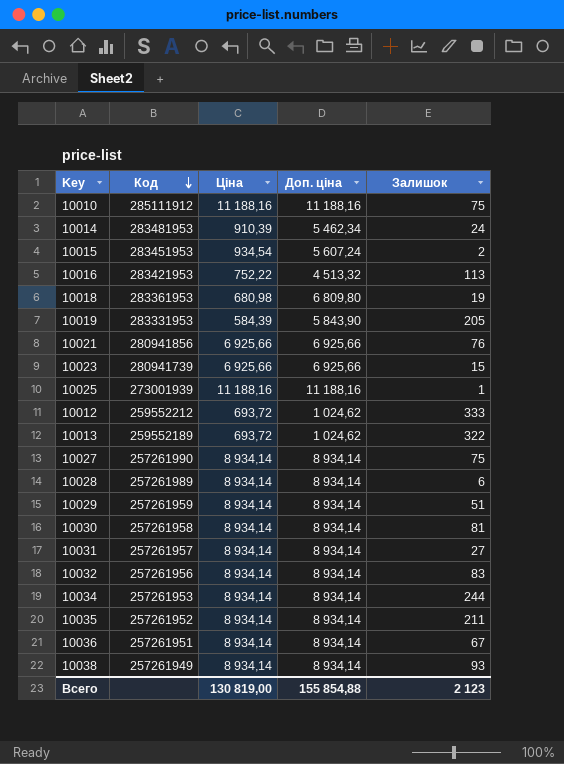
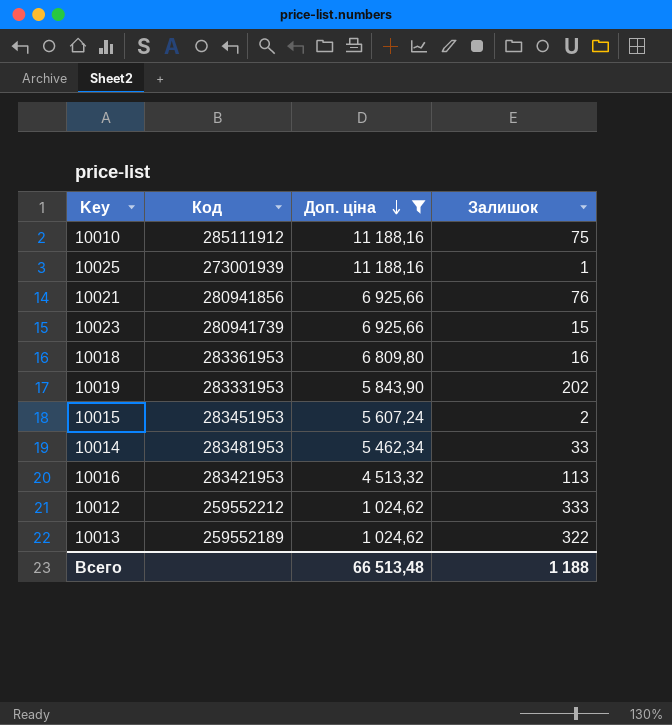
filter: none -> Доп. ціна != 8 934,14
row order: Код descending -> Доп. ціна descending
column Ціна | position: 3 -> none
10018 | Залишок: 19 -> 16
10019 | Залишок: 205 -> 202
10014 | Залишок: 24 -> 33
Всего | Доп. ціна: 155 854,88 -> 66 513,48
Всего | Залишок: 2 123 -> 1 188

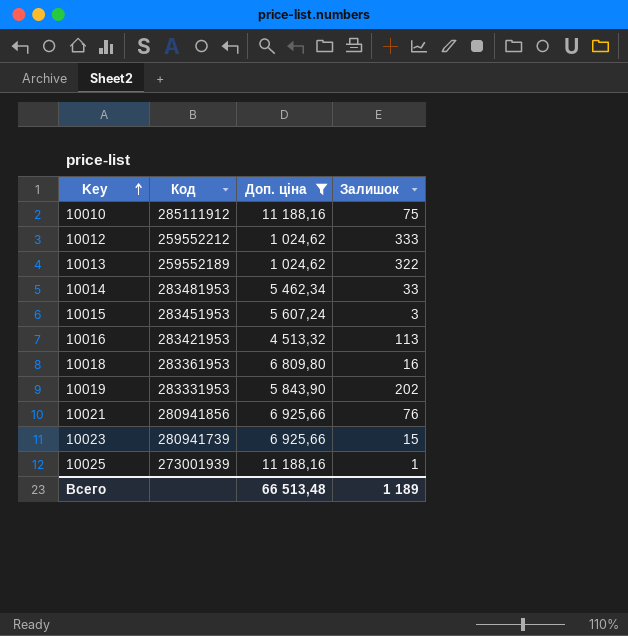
row order: Доп. ціна descending -> Key ascending
10015 | Залишок: 2 -> 3
Всего | Залишок: 1 188 -> 1 189

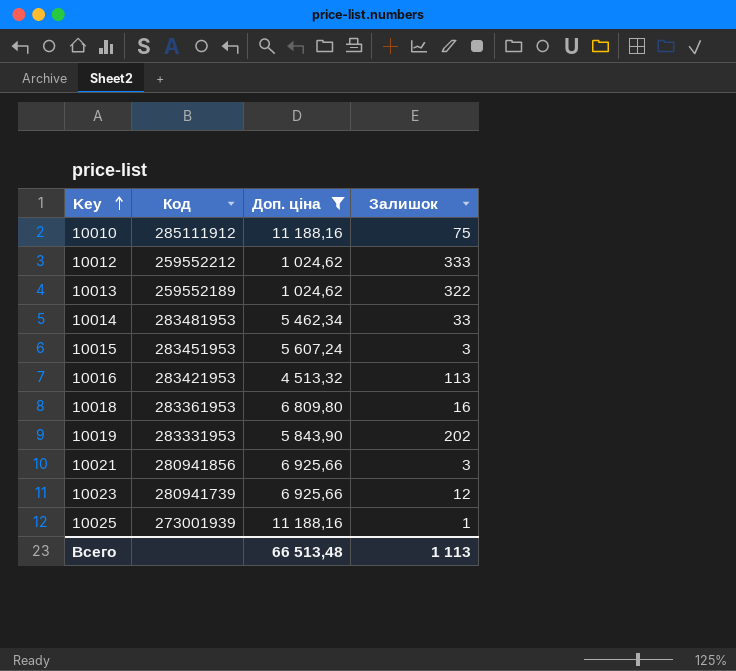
10021 | Залишок: 76 -> 3
10023 | Залишок: 15 -> 12
Всего | Залишок: 1 189 -> 1 113

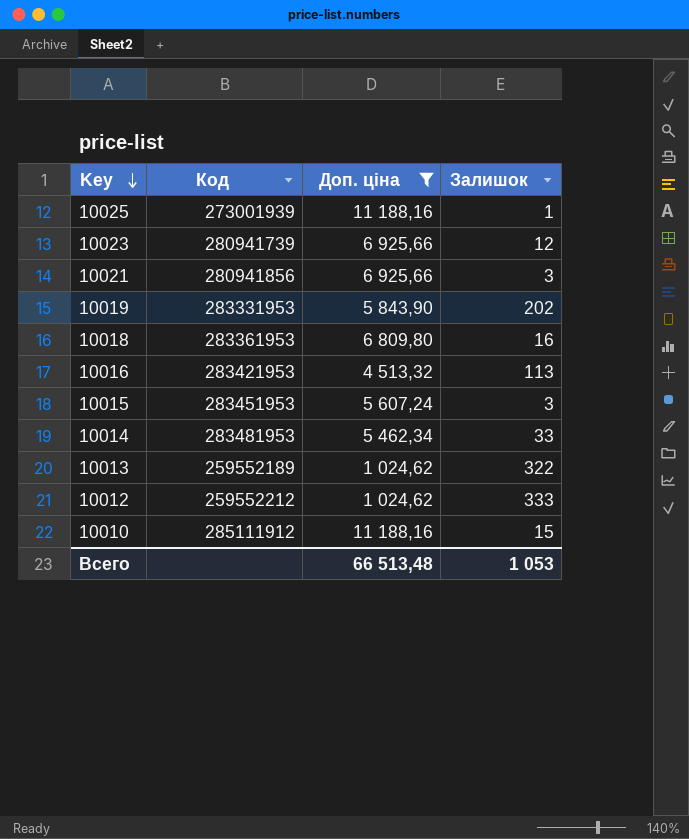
row order: Key ascending -> Key descending
10010 | Залишок: 75 -> 15
Всего | Залишок: 1 113 -> 1 053

